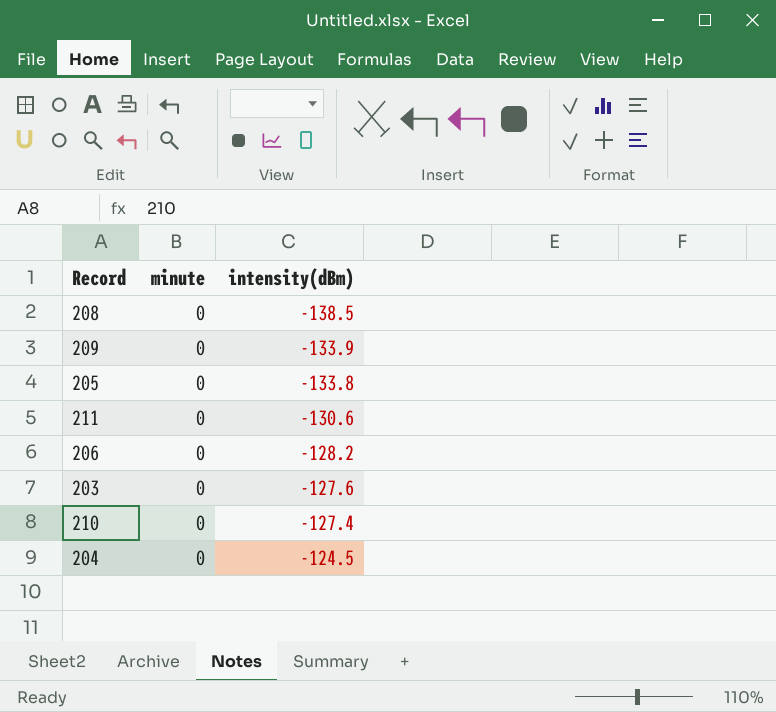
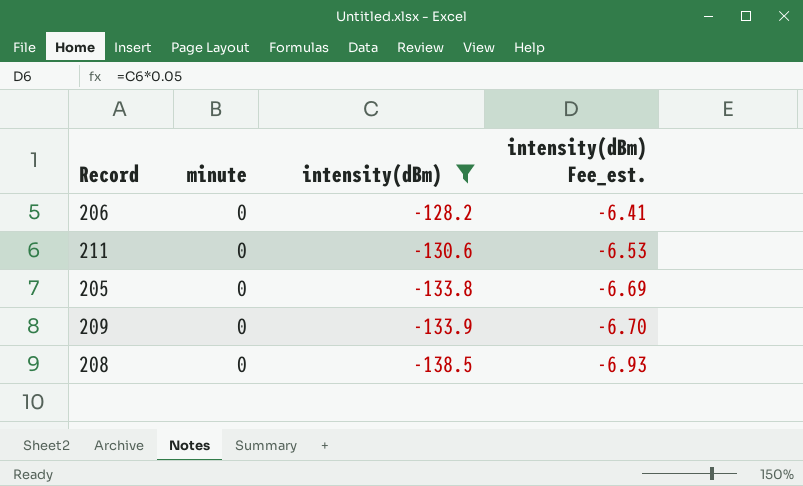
filter: none -> intensity(dBm) <= -128.2
row order: intensity(dBm) ascending -> intensity(dBm) descending
column intensity(dBm) Fee_est. | formula: none -> [intensity(dBm)] * 0.05

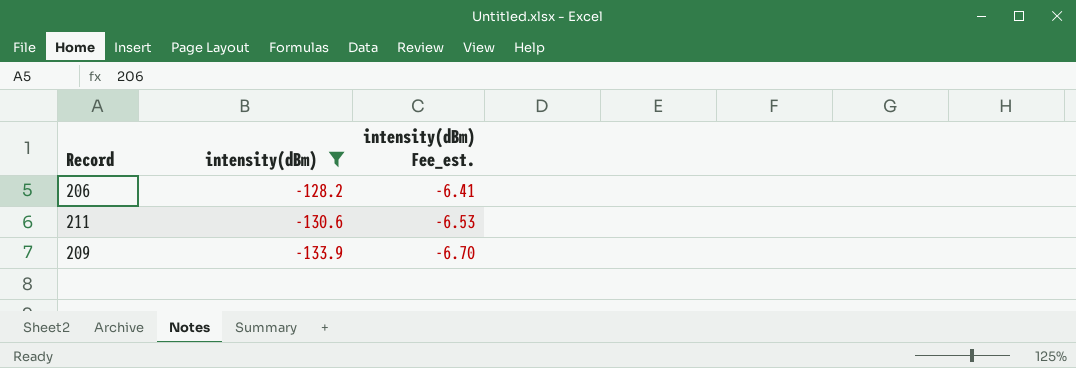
column minute | position: 2 -> none
row 205: 0 | -133.8 | -6.69 -> none
row 208: 0 | -138.5 | -6.93 -> none

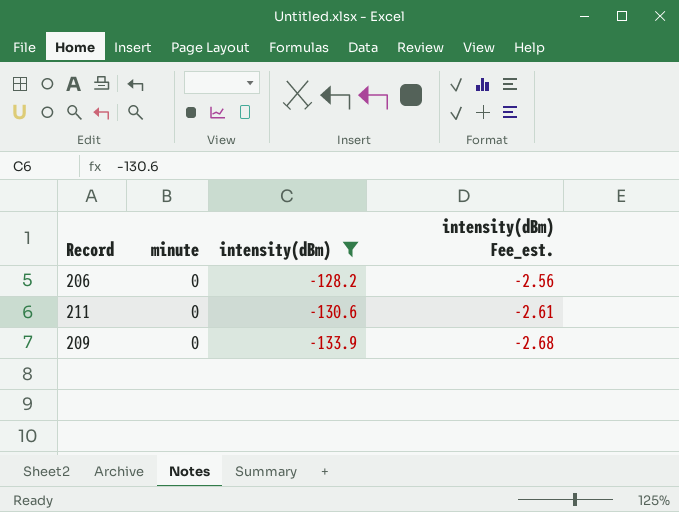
column minute | position: none -> 2
column intensity(dBm) Fee_est. | formula: [intensity(dBm)] * 0.05 -> [intensity(dBm)] * 0.02

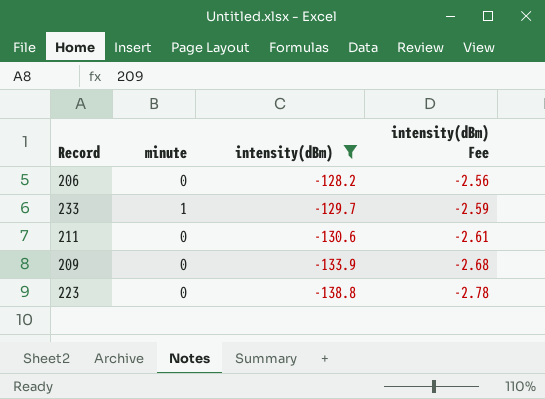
column name: intensity(dBm) Fee_est. -> intensity(dBm) Fee
row 233: none -> 1 | -129.7 | -2.59
row 223: none -> 0 | -138.8 | -2.78

